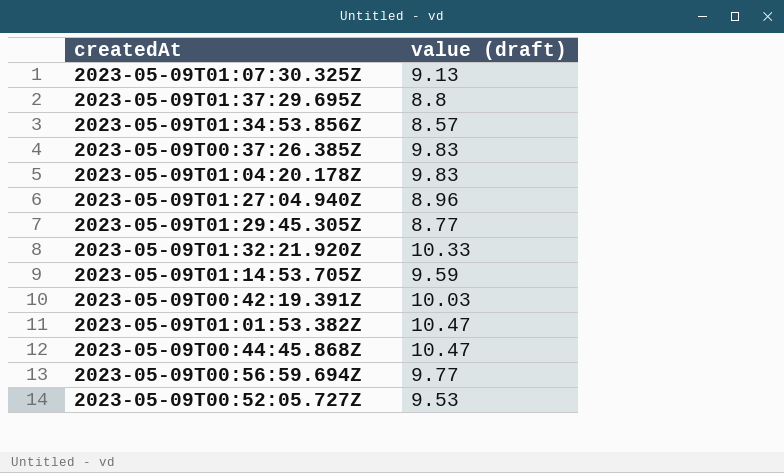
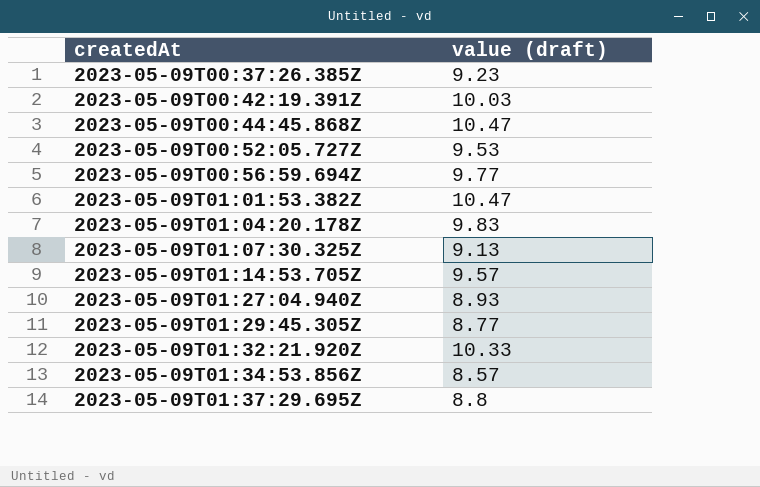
row order: none -> createdAt ascending
2023-05-09T00:37:26.385Z | value (draft): 9.83 -> 9.23
2023-05-09T01:14:53.705Z | value (draft): 9.59 -> 9.57
2023-05-09T01:27:04.940Z | value (draft): 8.96 -> 8.93

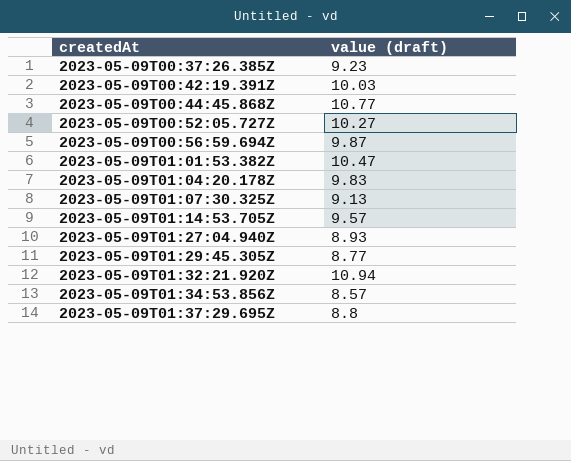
2023-05-09T00:44:45.868Z | value (draft): 10.47 -> 10.77
2023-05-09T00:52:05.727Z | value (draft): 9.53 -> 10.27
2023-05-09T00:56:59.694Z | value (draft): 9.77 -> 9.87
2023-05-09T01:32:21.920Z | value (draft): 10.33 -> 10.94

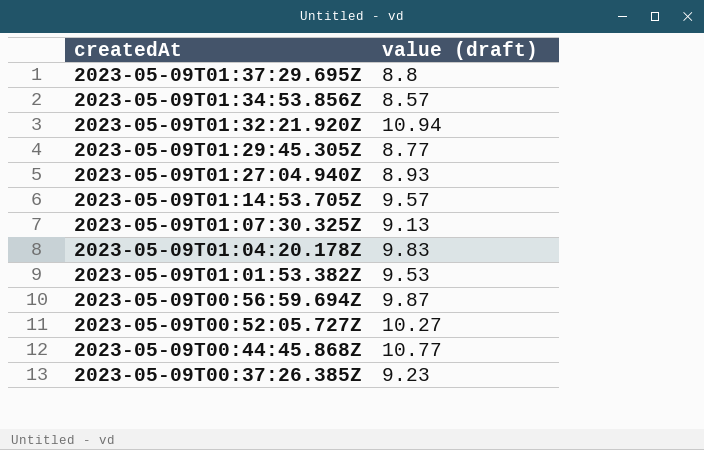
row order: createdAt ascending -> createdAt descending
row 2023-05-09T00:42:19.391Z: 10.03 -> none
2023-05-09T01:01:53.382Z | value (draft): 10.47 -> 9.53

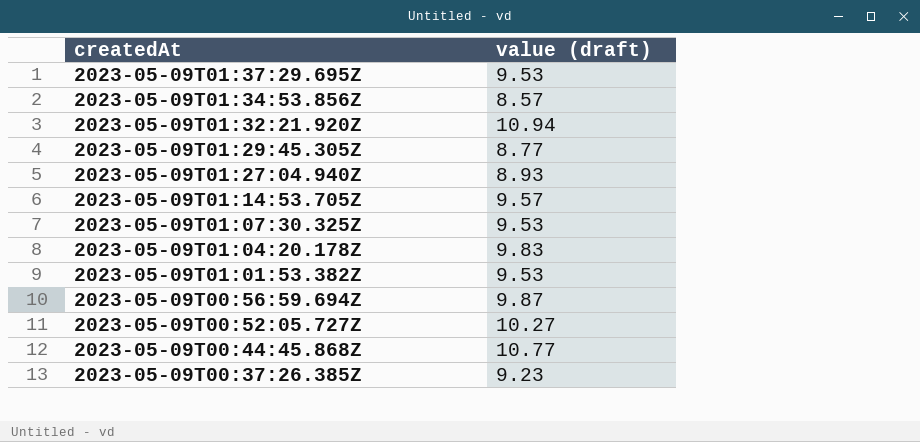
2023-05-09T01:37:29.695Z | value (draft): 8.8 -> 9.53
2023-05-09T01:07:30.325Z | value (draft): 9.13 -> 9.53

